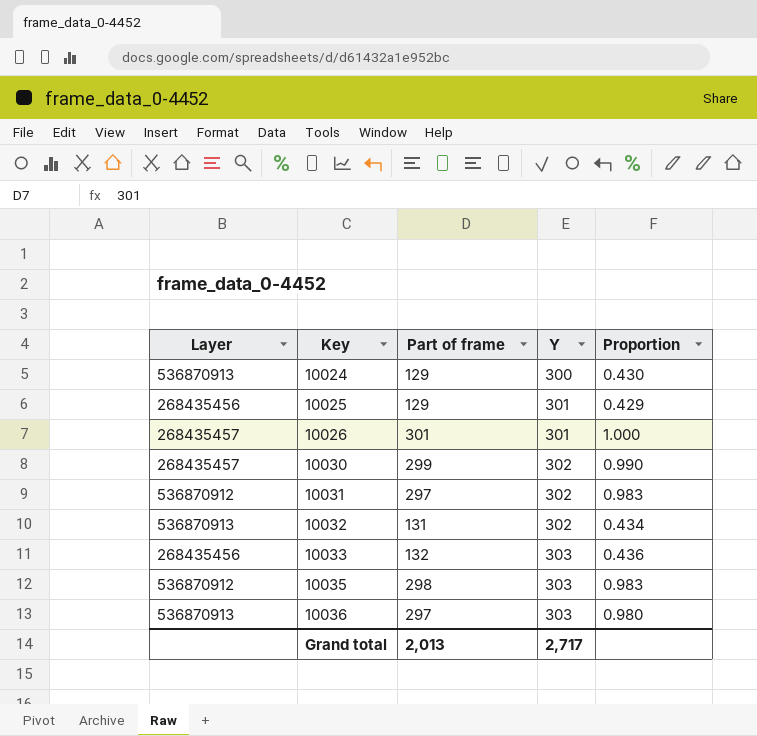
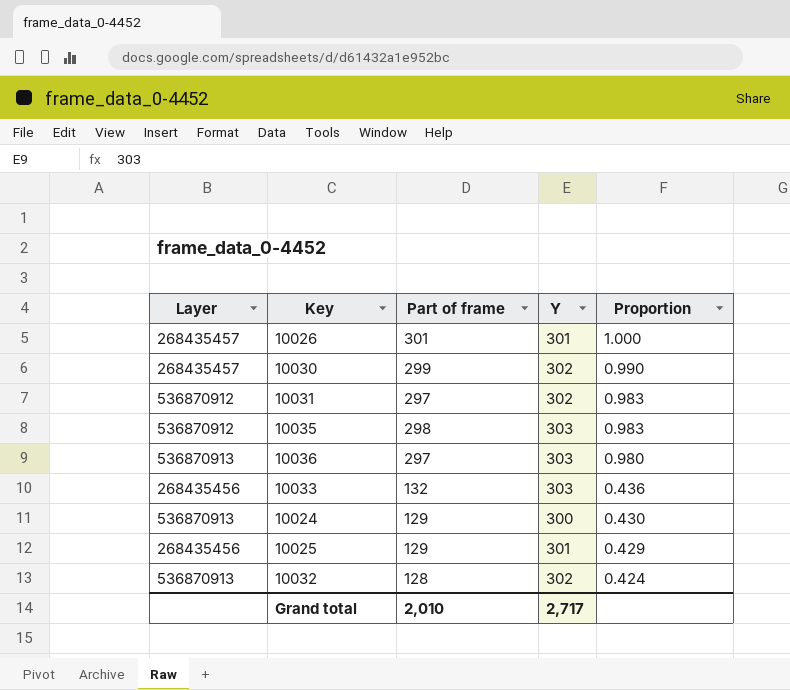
row order: Key ascending -> Proportion descending
10032 | Part of frame: 131 -> 128
10032 | Proportion: 0.434 -> 0.424
Grand total | Part of frame: 2,013 -> 2,010

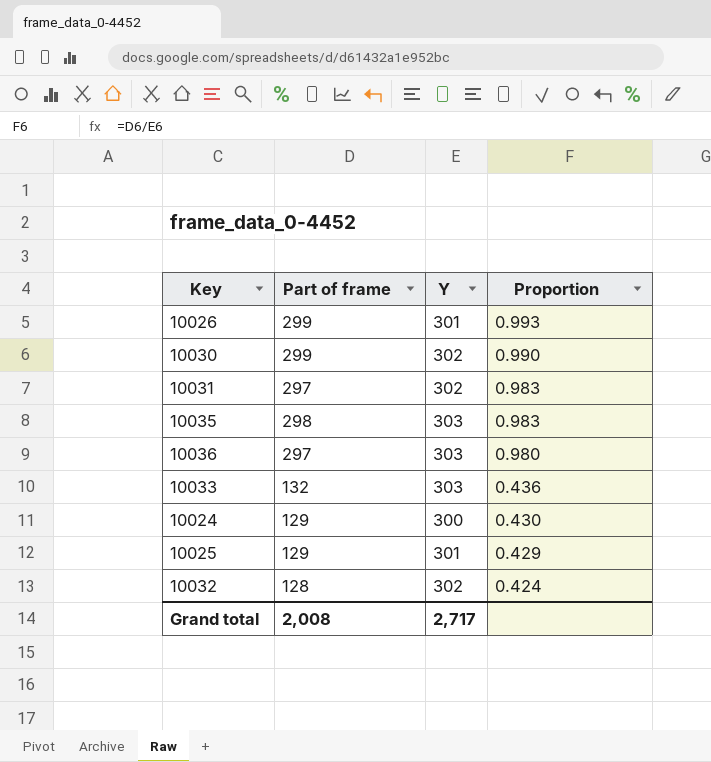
column Layer | position: 1 -> none
10026 | Part of frame: 301 -> 299
10026 | Proportion: 1.000 -> 0.993
Grand total | Part of frame: 2,010 -> 2,008

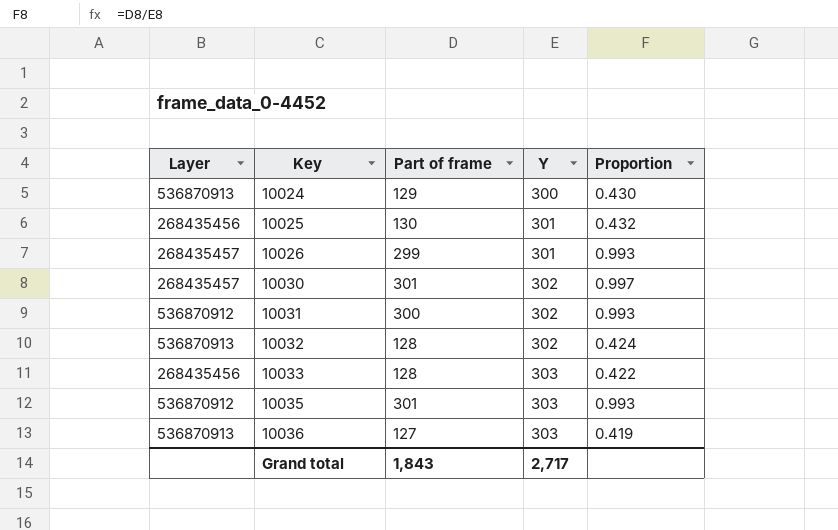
row order: Proportion descending -> Key ascending
column Layer | position: none -> 1
10025 | Part of frame: 129 -> 130
10025 | Proportion: 0.429 -> 0.432
10030 | Part of frame: 299 -> 301
10030 | Proportion: 0.990 -> 0.997
10031 | Part of frame: 297 -> 300
10031 | Proportion: 0.983 -> 0.993
10033 | Part of frame: 132 -> 128
10033 | Proportion: 0.436 -> 0.422
10035 | Part of frame: 298 -> 301
10035 | Proportion: 0.983 -> 0.993
10036 | Part of frame: 297 -> 127
10036 | Proportion: 0.980 -> 0.419
Grand total | Part of frame: 2,008 -> 1,843

